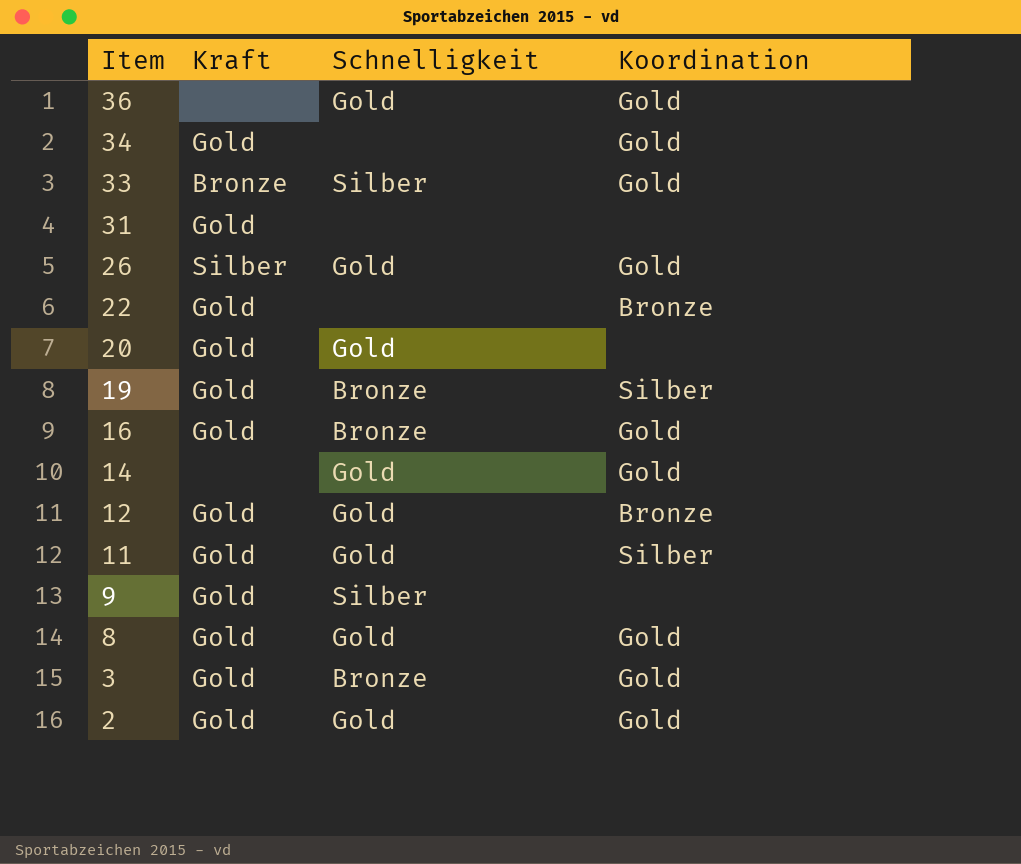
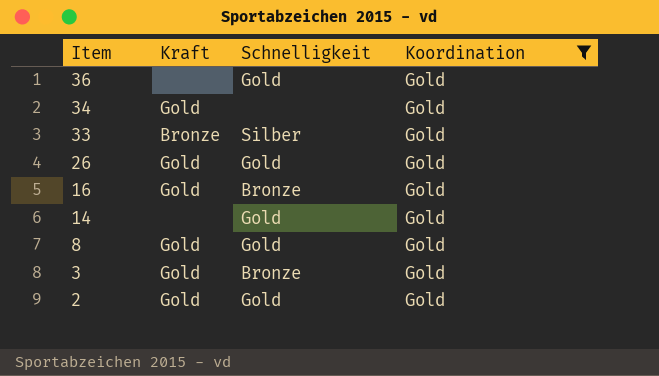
filter: none -> Koordination = Gold
26 | Kraft: Silber -> Gold

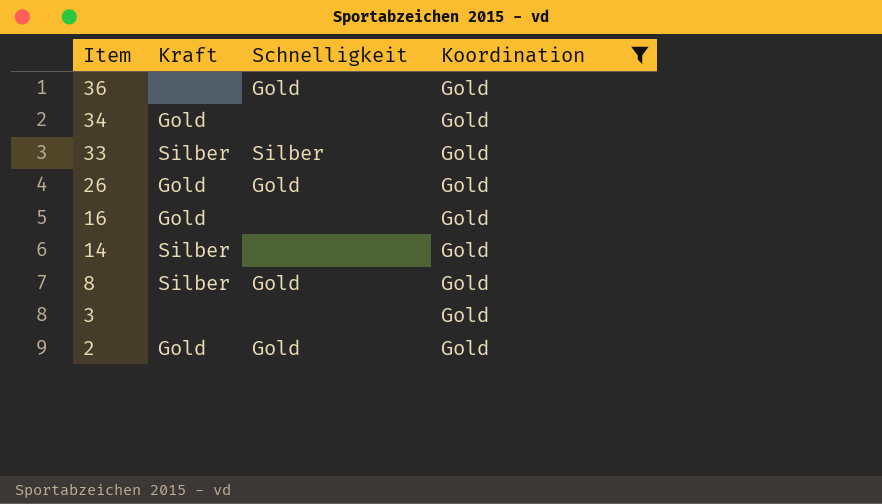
33 | Kraft: Bronze -> Silber
16 | Schnelligkeit: Bronze -> none
14 | Kraft: none -> Silber
14 | Schnelligkeit: Gold -> none
8 | Kraft: Gold -> Silber
3 | Kraft: Gold -> none
3 | Schnelligkeit: Bronze -> none

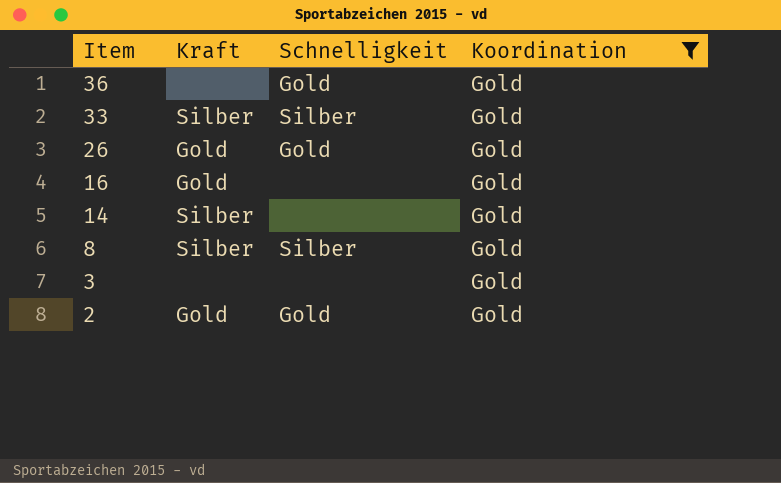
row 34: Gold | none | Gold -> none
8 | Schnelligkeit: Gold -> Silber

